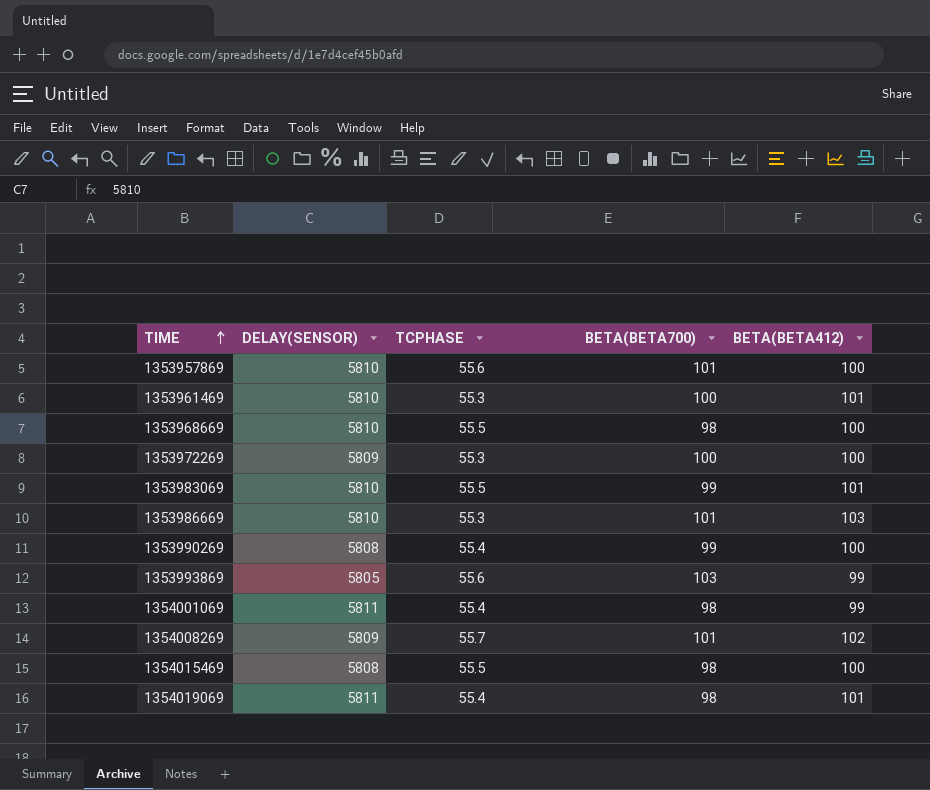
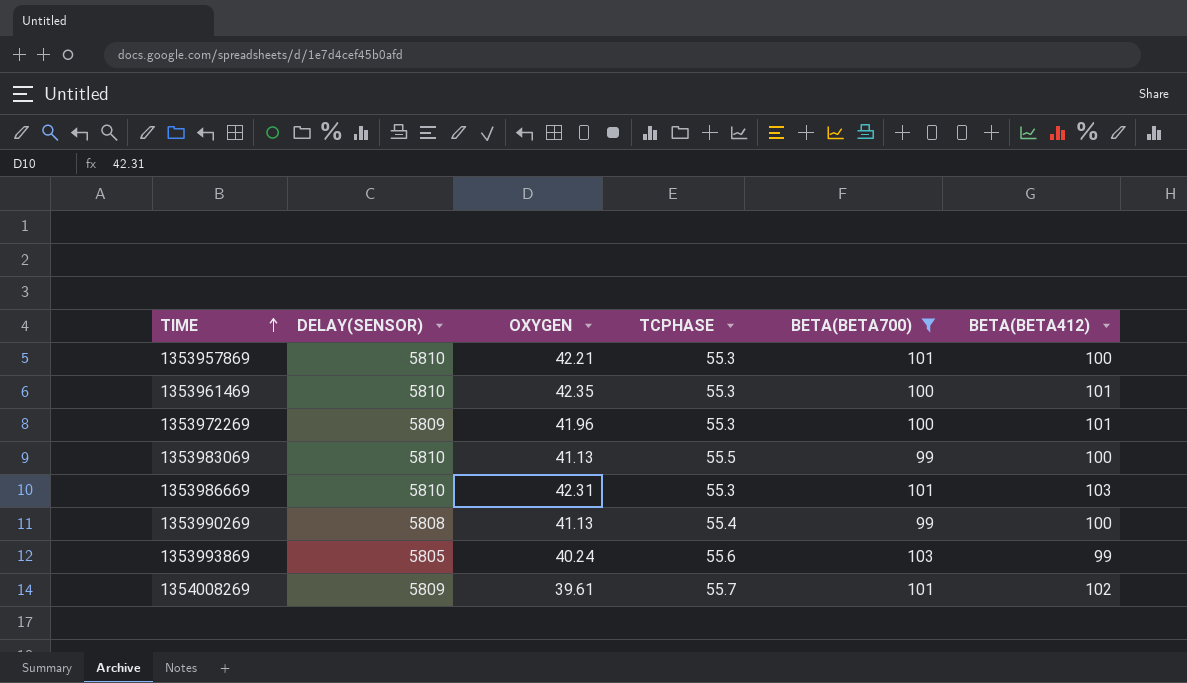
filter: none -> BETA(BETA700) != 98
column OXYGEN | position: none -> 3
1353957869 | TCPHASE: 55.6 -> 55.3
1353972269 | BETA(BETA412): 100 -> 101
1353983069 | BETA(BETA412): 101 -> 100

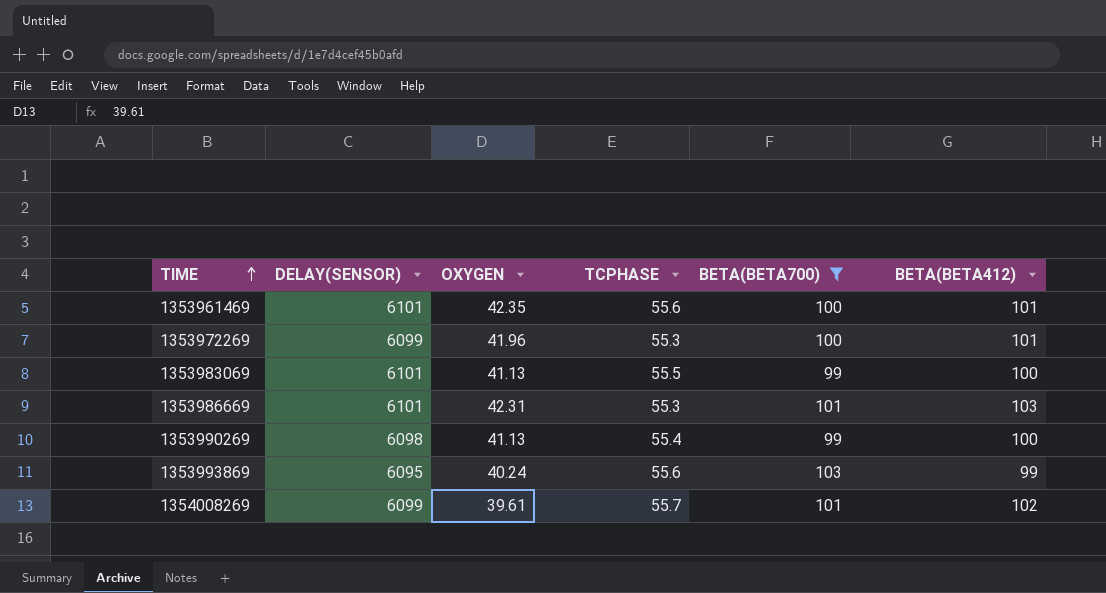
row 1353957869: 5810 | 42.21 | 55.3 | 101 | 100 -> none
1353961469 | DELAY(SENSOR): 5810 -> 6101
1353961469 | TCPHASE: 55.3 -> 55.6
1353972269 | DELAY(SENSOR): 5809 -> 6099
1353983069 | DELAY(SENSOR): 5810 -> 6101
1353986669 | DELAY(SENSOR): 5810 -> 6101
1353990269 | DELAY(SENSOR): 5808 -> 6098
1353993869 | DELAY(SENSOR): 5805 -> 6095
1354008269 | DELAY(SENSOR): 5809 -> 6099

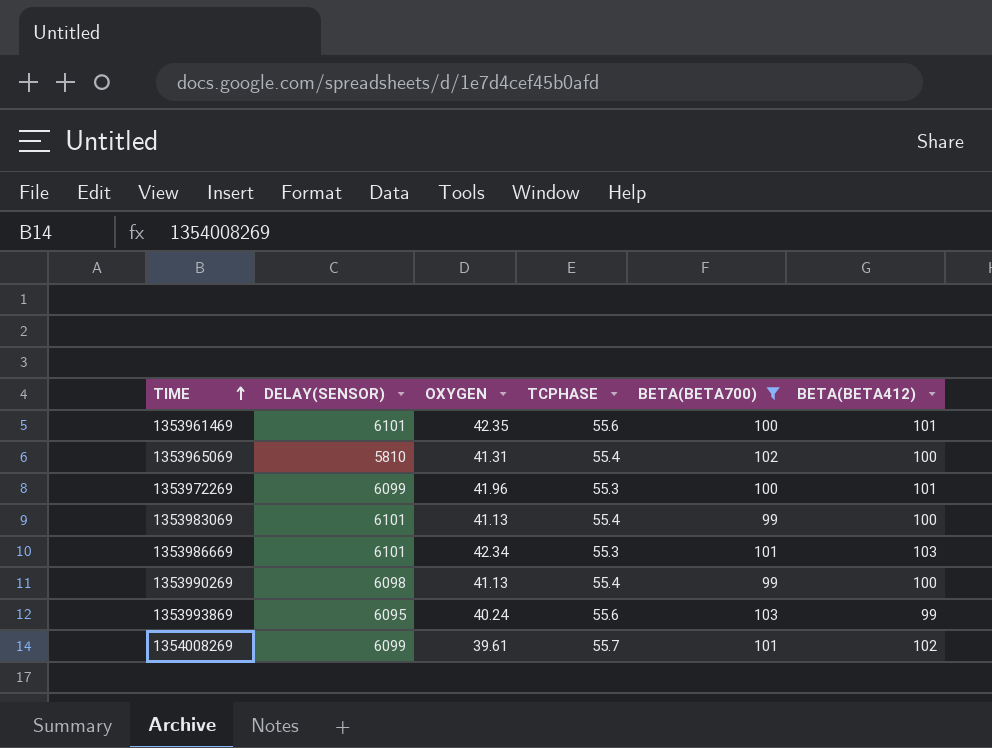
row 1353965069: none -> 5810 | 41.31 | 55.4 | 102 | 100
1353983069 | TCPHASE: 55.5 -> 55.4
1353986669 | OXYGEN: 42.31 -> 42.34

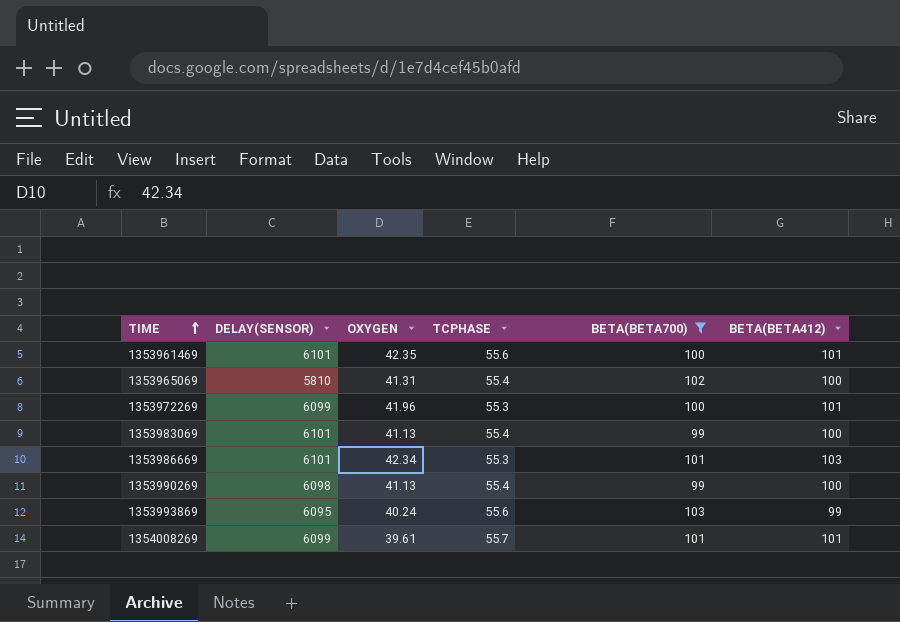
1354008269 | BETA(BETA412): 102 -> 101

